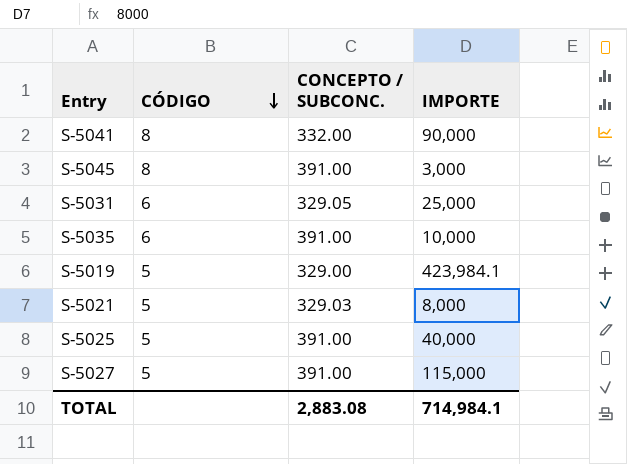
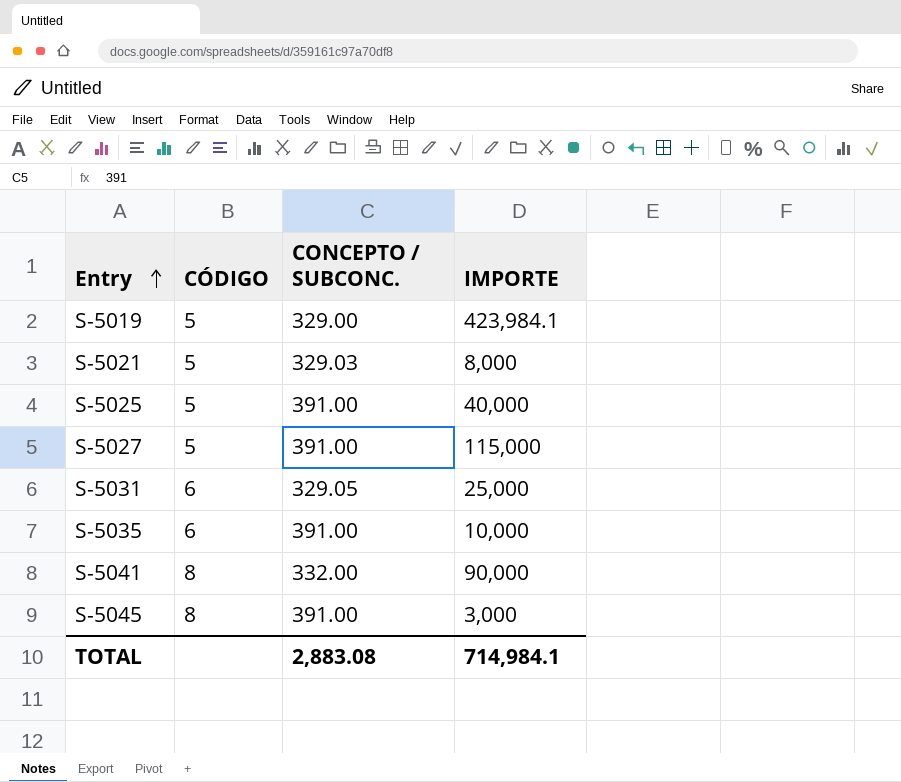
row order: CÓDIGO descending -> Entry ascending

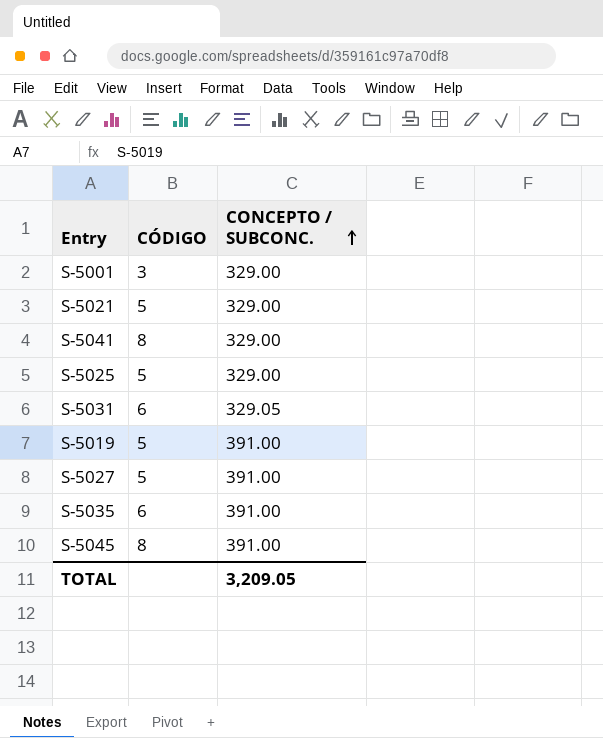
row order: Entry ascending -> CONCEPTO / SUBCONC. ascending
column IMPORTE | position: 4 -> none
row S-5001: none -> 3 | 329.00
S-5021 | CONCEPTO / SUBCONC.: 329.03 -> 329.00
S-5041 | CONCEPTO / SUBCONC.: 332.00 -> 329.00
S-5025 | CONCEPTO / SUBCONC.: 391.00 -> 329.00
S-5019 | CONCEPTO / SUBCONC.: 329.00 -> 391.00
TOTAL | CONCEPTO / SUBCONC.: 2,883.08 -> 3,209.05

